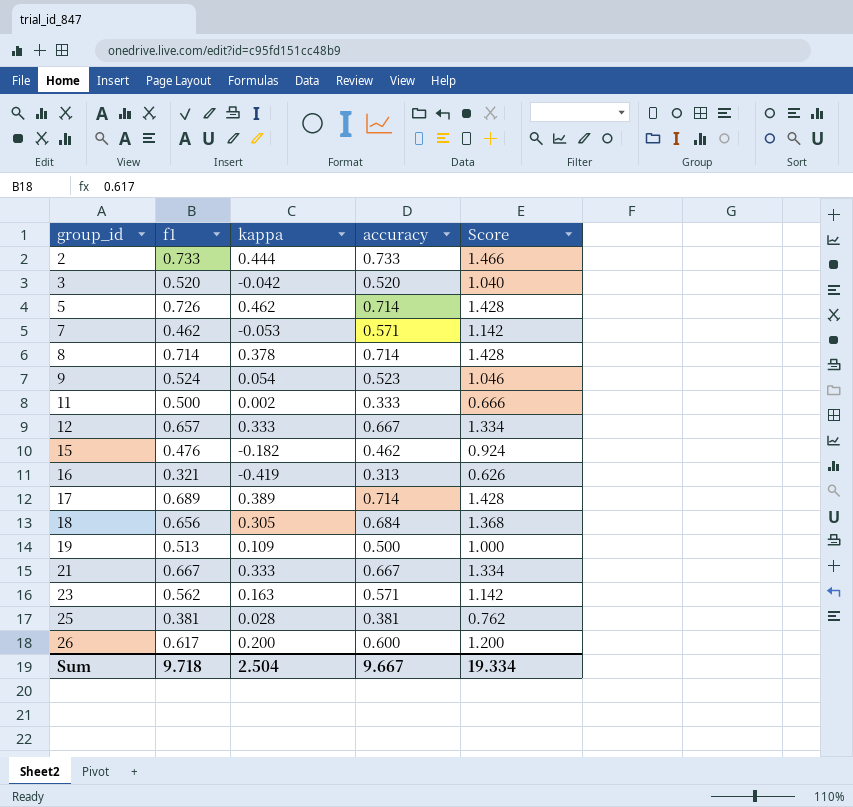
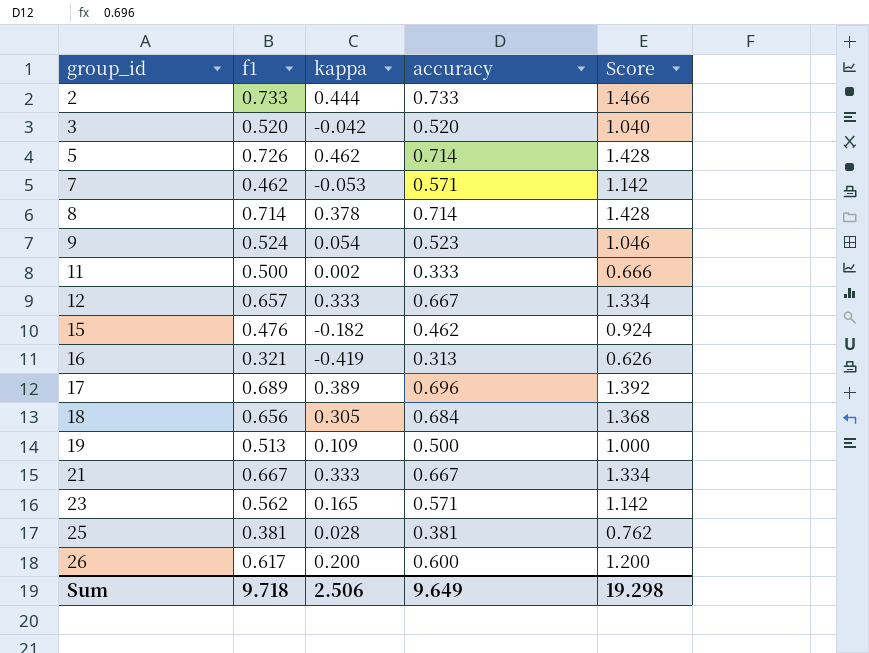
17 | accuracy: 0.714 -> 0.696
17 | Score: 1.428 -> 1.392
23 | kappa: 0.163 -> 0.165
Sum | kappa: 2.504 -> 2.506
Sum | accuracy: 9.667 -> 9.649
Sum | Score: 19.334 -> 19.298

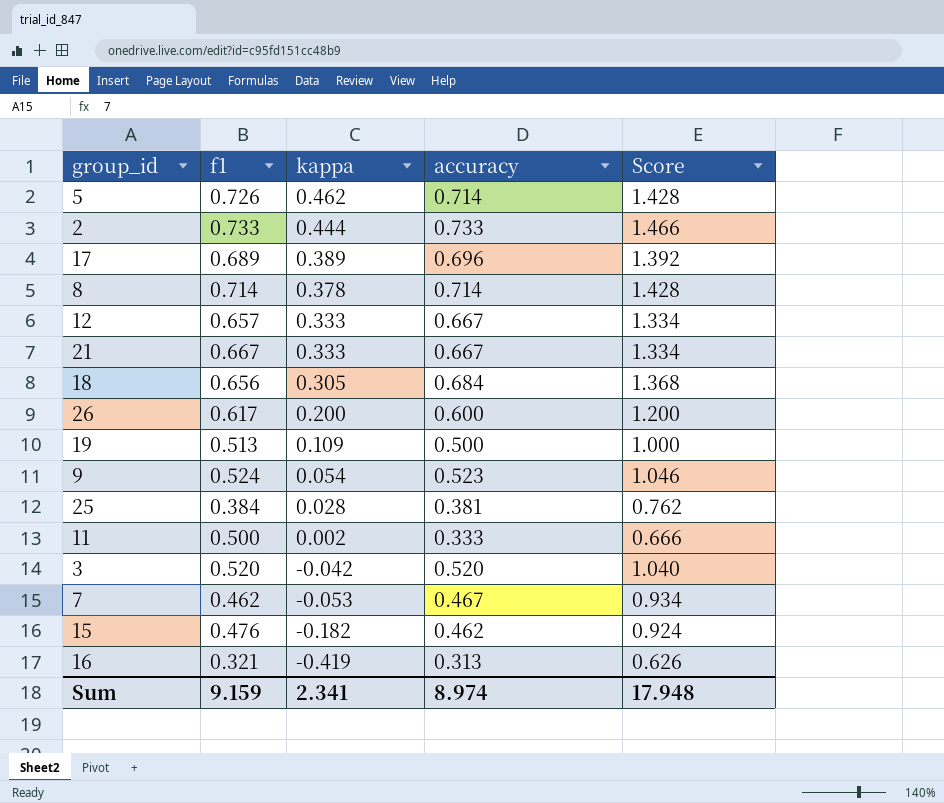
row order: group_id ascending -> kappa descending
row 23: 0.562 | 0.165 | 0.571 | 1.142 -> none
25 | f1: 0.381 -> 0.384
7 | accuracy: 0.571 -> 0.467
7 | Score: 1.142 -> 0.934
Sum | f1: 9.718 -> 9.159
Sum | kappa: 2.506 -> 2.341
Sum | accuracy: 9.649 -> 8.974
Sum | Score: 19.298 -> 17.948

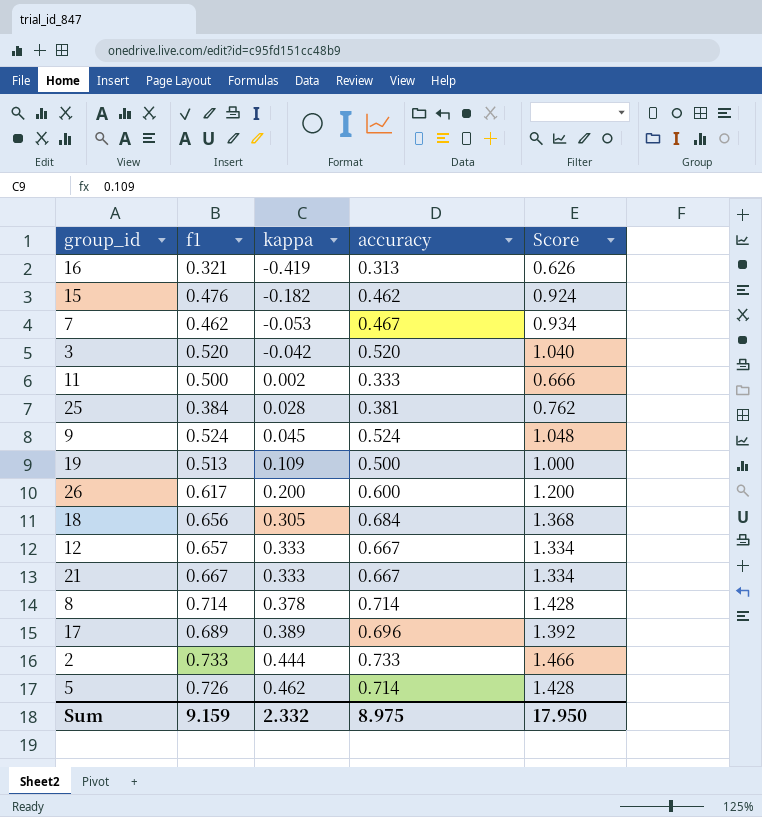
row order: kappa descending -> kappa ascending
9 | kappa: 0.054 -> 0.045
9 | accuracy: 0.523 -> 0.524
9 | Score: 1.046 -> 1.048
Sum | kappa: 2.341 -> 2.332
Sum | accuracy: 8.974 -> 8.975
Sum | Score: 17.948 -> 17.950

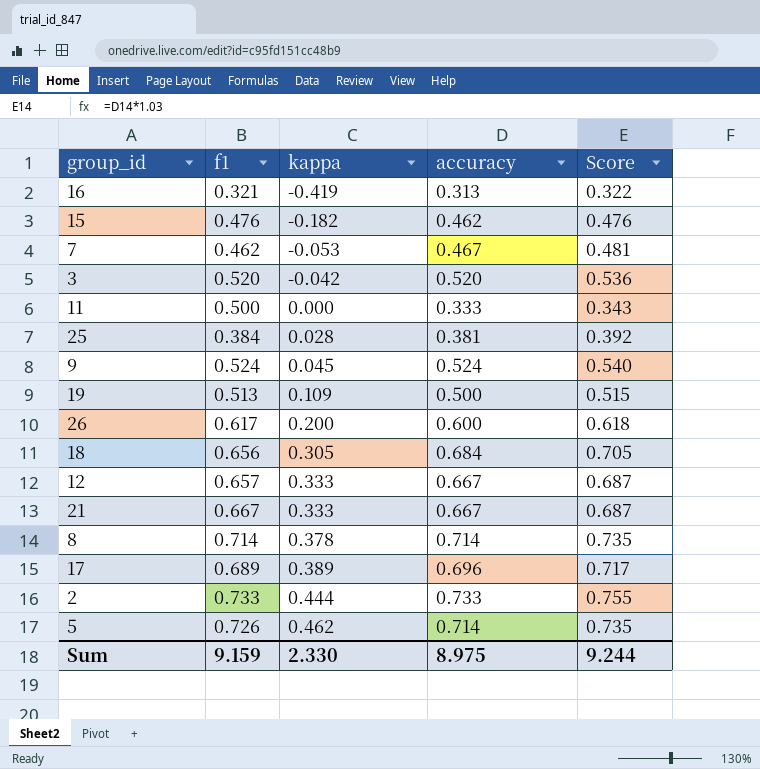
column Score | formula: [accuracy] * 2 -> [accuracy] * 1.03
11 | kappa: 0.002 -> 0.000
Sum | kappa: 2.332 -> 2.330
Sum | Score: 17.950 -> 9.244

